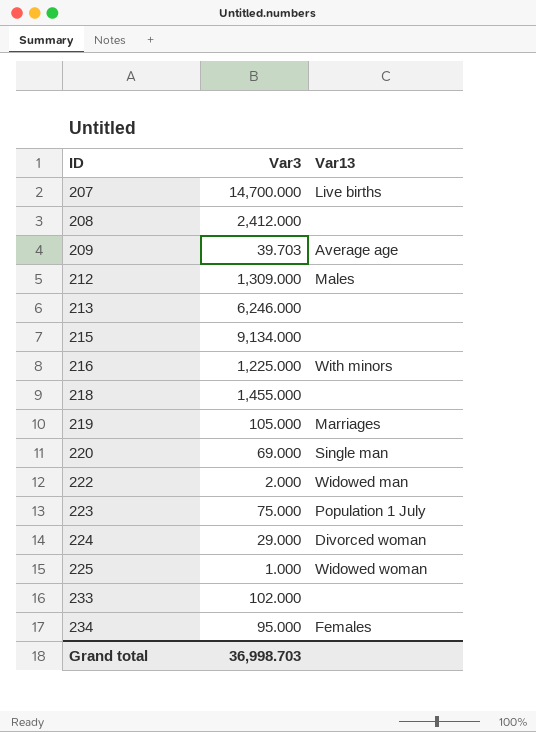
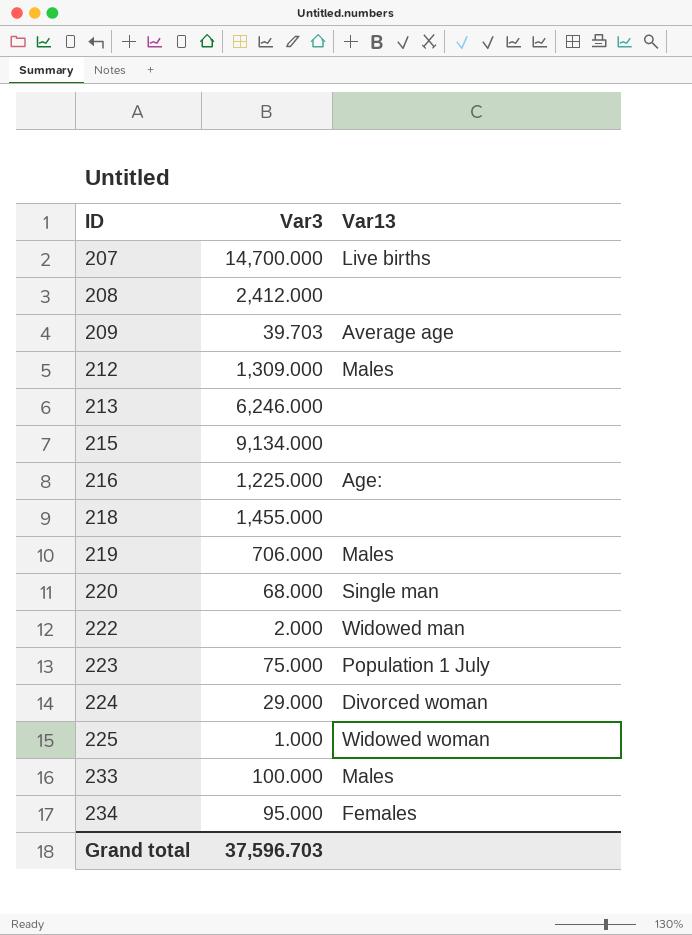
216 | Var13: With minors -> Age:
219 | Var3: 105.000 -> 706.000
219 | Var13: Marriages -> Males
220 | Var3: 69.000 -> 68.000
233 | Var3: 102.000 -> 100.000
233 | Var13: none -> Males
Grand total | Var3: 36,998.703 -> 37,596.703

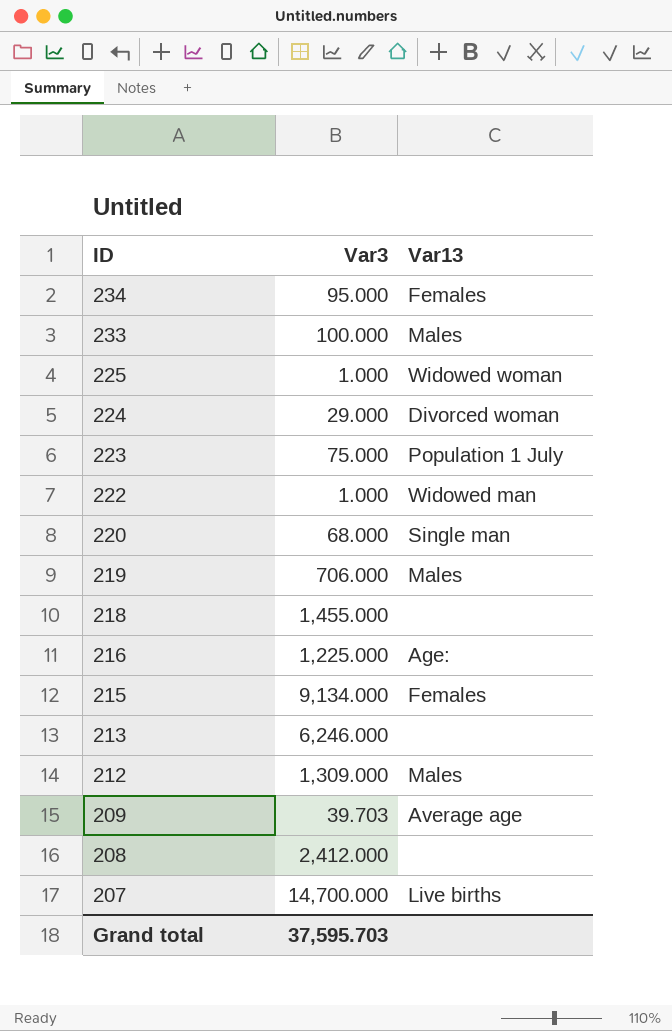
row order: ID ascending -> ID descending
222 | Var3: 2.000 -> 1.000
215 | Var13: none -> Females
Grand total | Var3: 37,596.703 -> 37,595.703

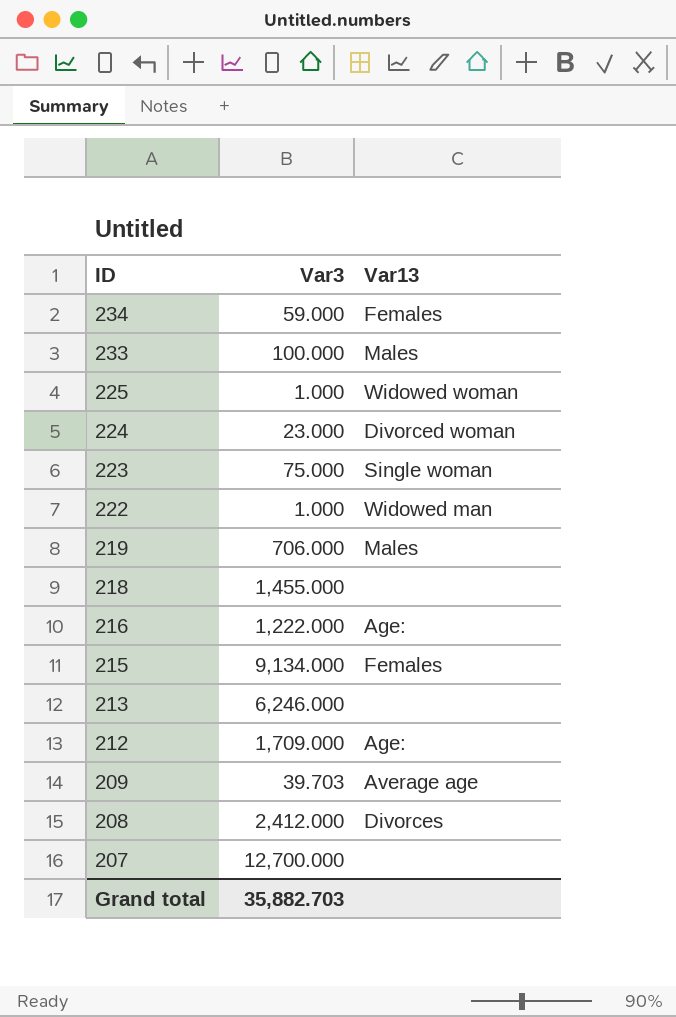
row 220: 68.000 | Single man -> none
234 | Var3: 95.000 -> 59.000
224 | Var3: 29.000 -> 23.000
223 | Var13: Population 1 July -> Single woman
216 | Var3: 1,225.000 -> 1,222.000
212 | Var3: 1,309.000 -> 1,709.000
212 | Var13: Males -> Age:
208 | Var13: none -> Divorces
207 | Var3: 14,700.000 -> 12,700.000
207 | Var13: Live births -> none
Grand total | Var3: 37,595.703 -> 35,882.703

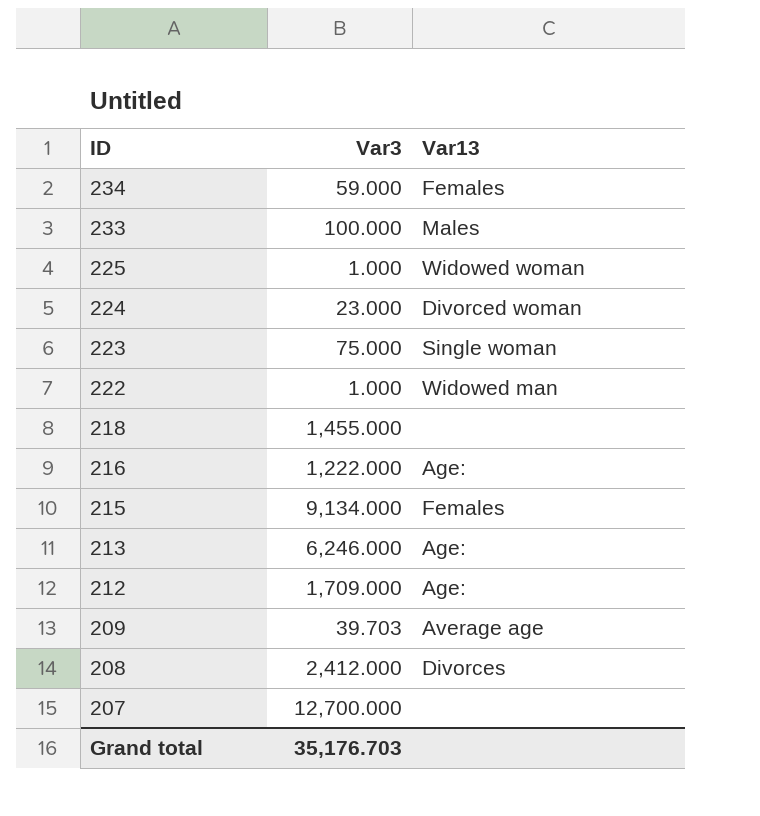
row 219: 706.000 | Males -> none
213 | Var13: none -> Age:
Grand total | Var3: 35,882.703 -> 35,176.703

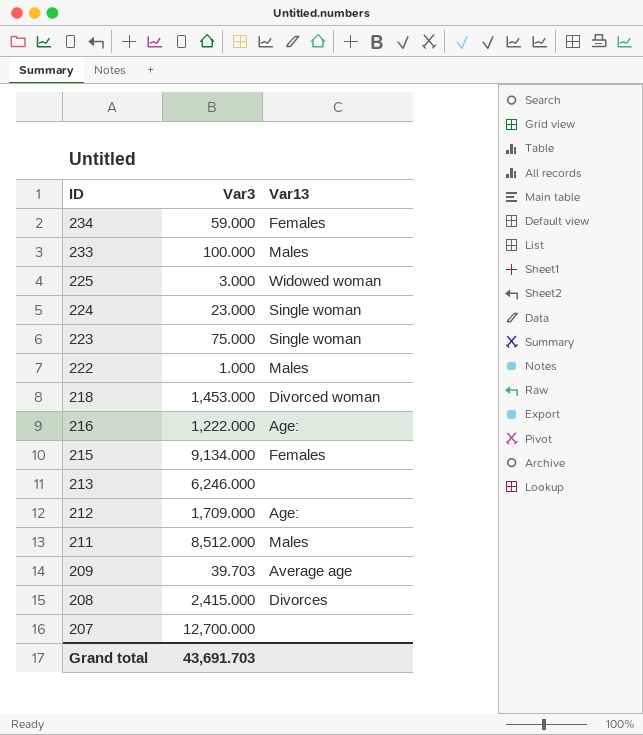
225 | Var3: 1.000 -> 3.000
224 | Var13: Divorced woman -> Single woman
222 | Var13: Widowed man -> Males
218 | Var3: 1,455.000 -> 1,453.000
218 | Var13: none -> Divorced woman
213 | Var13: Age: -> none
row 211: none -> 8,512.000 | Males
208 | Var3: 2,412.000 -> 2,415.000
Grand total | Var3: 35,176.703 -> 43,691.703

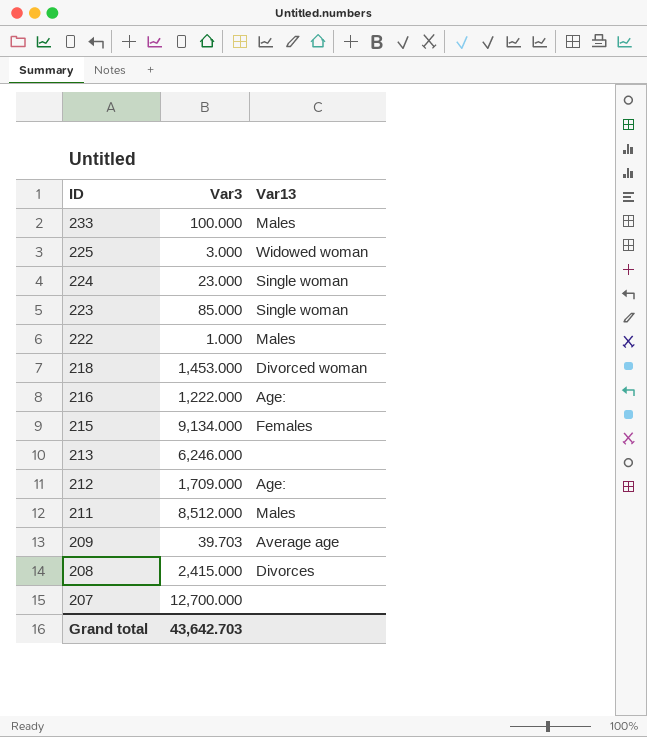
row 234: 59.000 | Females -> none
223 | Var3: 75.000 -> 85.000
Grand total | Var3: 43,691.703 -> 43,642.703

